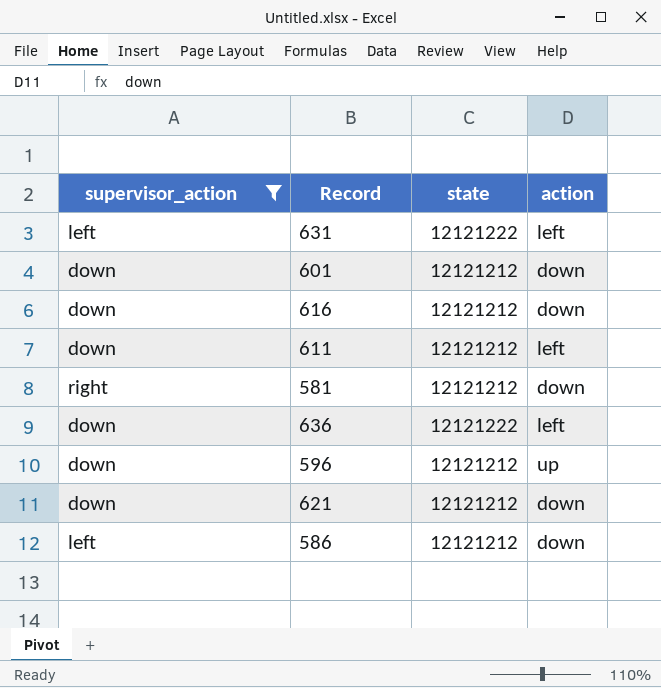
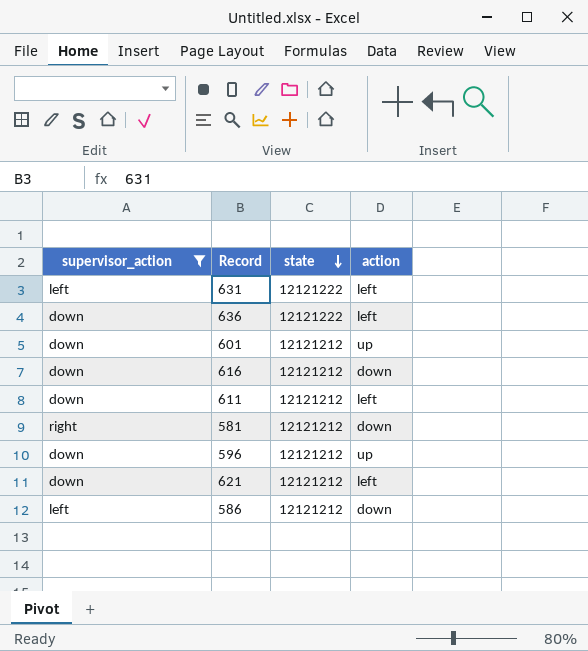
row order: none -> state descending
601 | action: down -> up
621 | action: down -> left

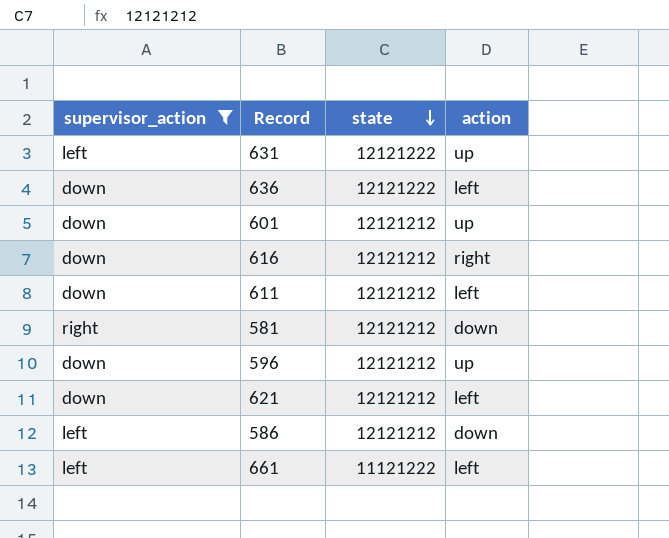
631 | action: left -> up
616 | action: down -> right
row 661: none -> left | 11121222 | left

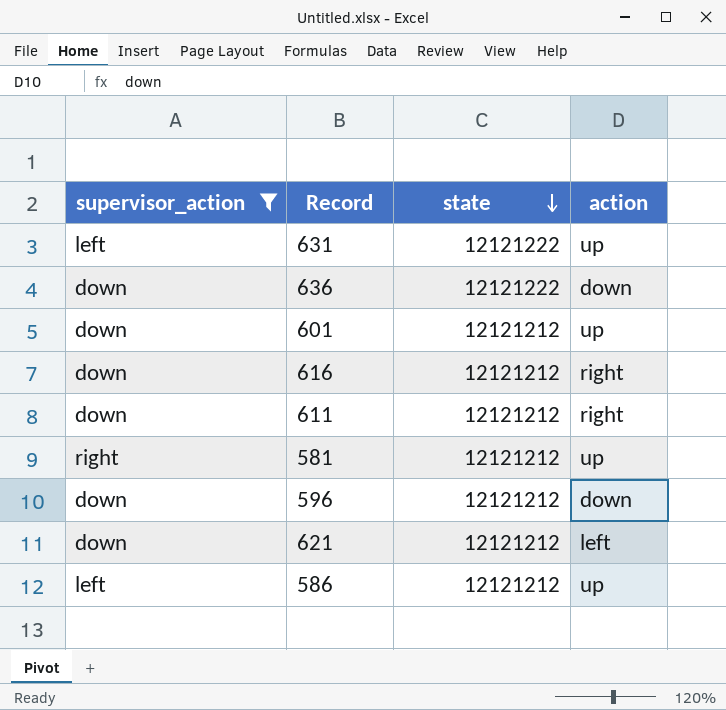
row 661: left | 11121222 | left -> none
636 | action: left -> down
611 | action: left -> right
581 | action: down -> up
596 | action: up -> down
586 | action: down -> up

